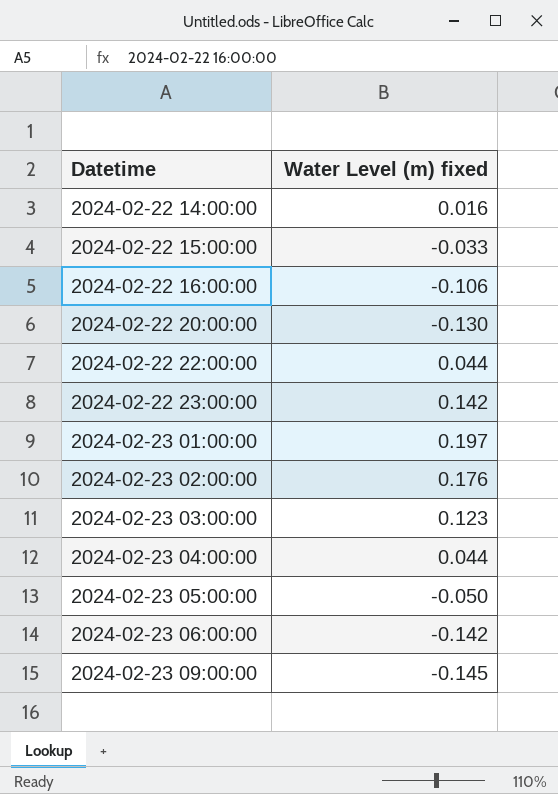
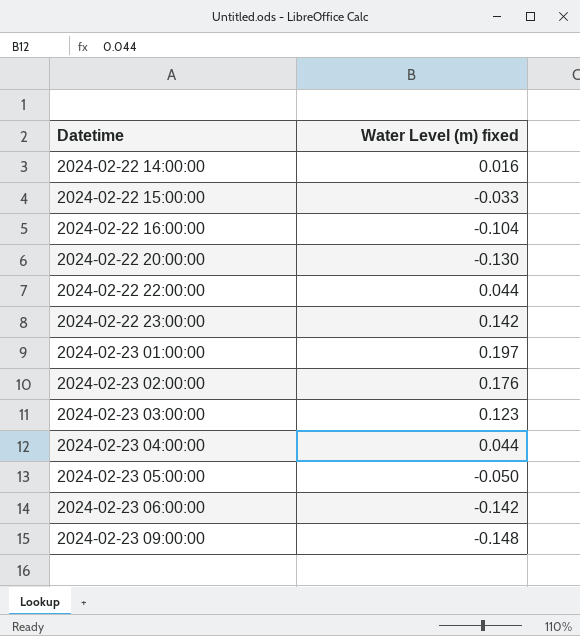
2024-02-22 16:00:00 | Water Level (m) fixed: -0.106 -> -0.104
2024-02-23 09:00:00 | Water Level (m) fixed: -0.145 -> -0.148

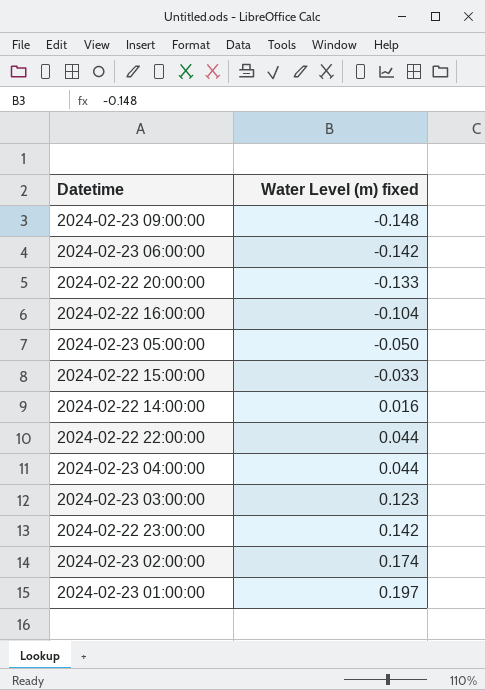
row order: Datetime ascending -> Water Level (m) fixed ascending
2024-02-22 20:00:00 | Water Level (m) fixed: -0.130 -> -0.133
2024-02-23 02:00:00 | Water Level (m) fixed: 0.176 -> 0.174

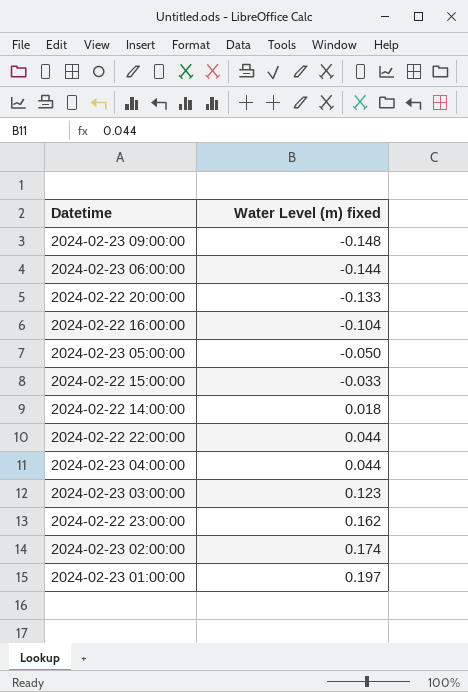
2024-02-23 06:00:00 | Water Level (m) fixed: -0.142 -> -0.144
2024-02-22 14:00:00 | Water Level (m) fixed: 0.016 -> 0.018
2024-02-22 23:00:00 | Water Level (m) fixed: 0.142 -> 0.162

